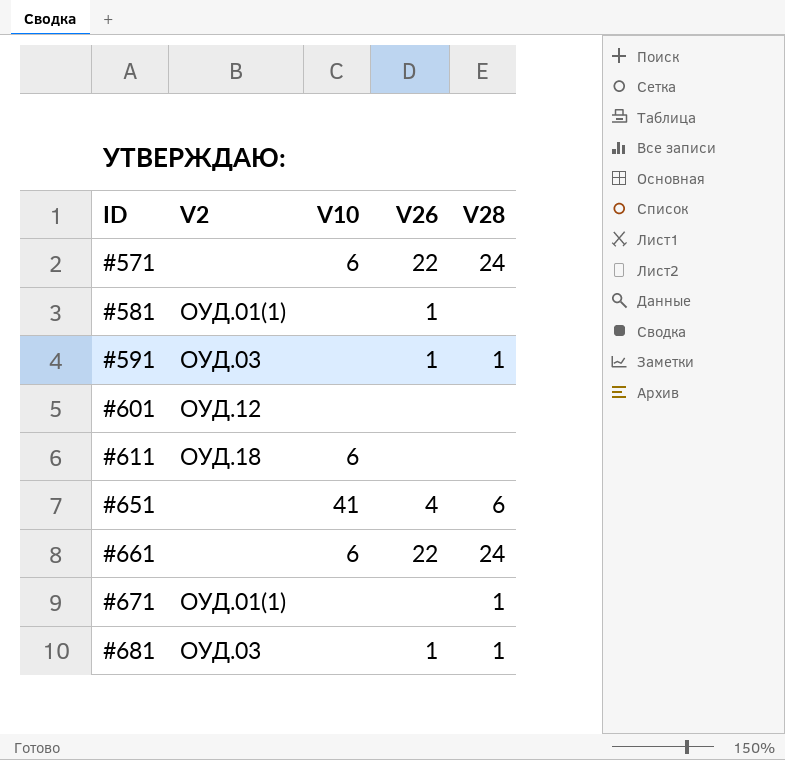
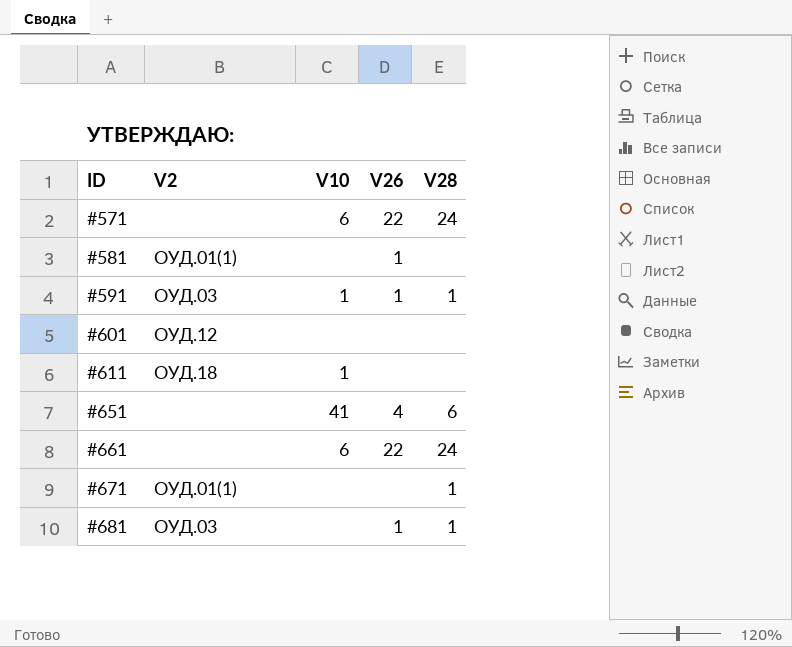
#591 | V10: none -> 1
#611 | V10: 6 -> 1

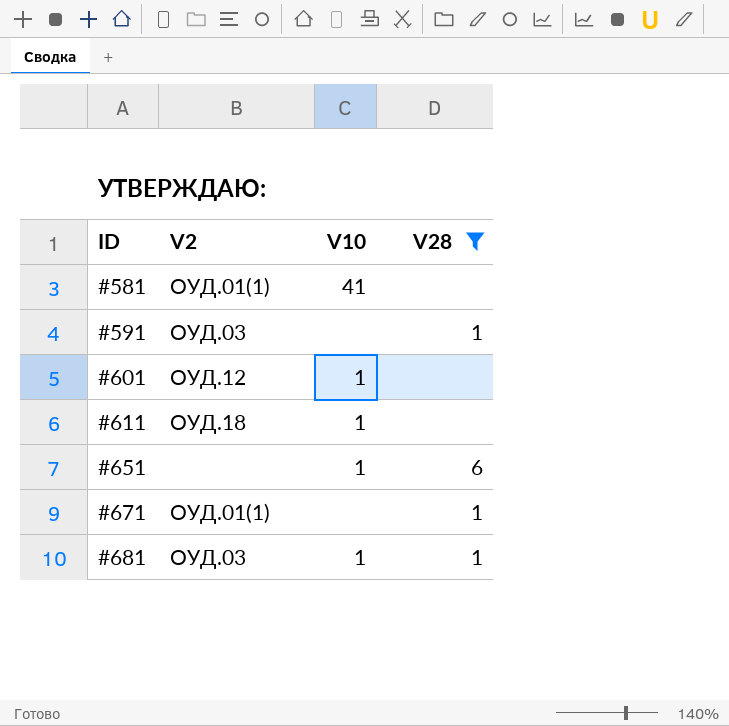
filter: none -> V28 != 24
column V26 | position: 4 -> none
#581 | V10: none -> 41
#591 | V10: 1 -> none
#601 | V10: none -> 1
#651 | V10: 41 -> 1
#681 | V10: none -> 1

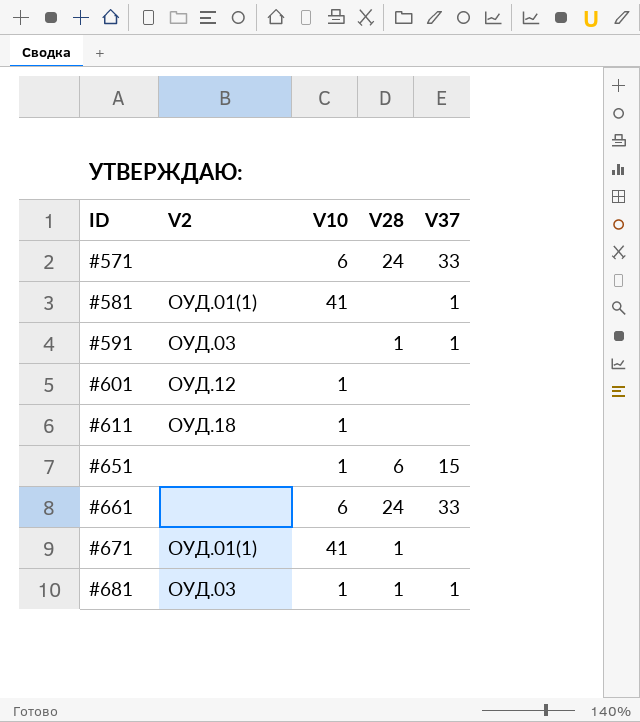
filter: V28 != 24 -> none
column V37 | position: none -> 5
#671 | V10: none -> 41

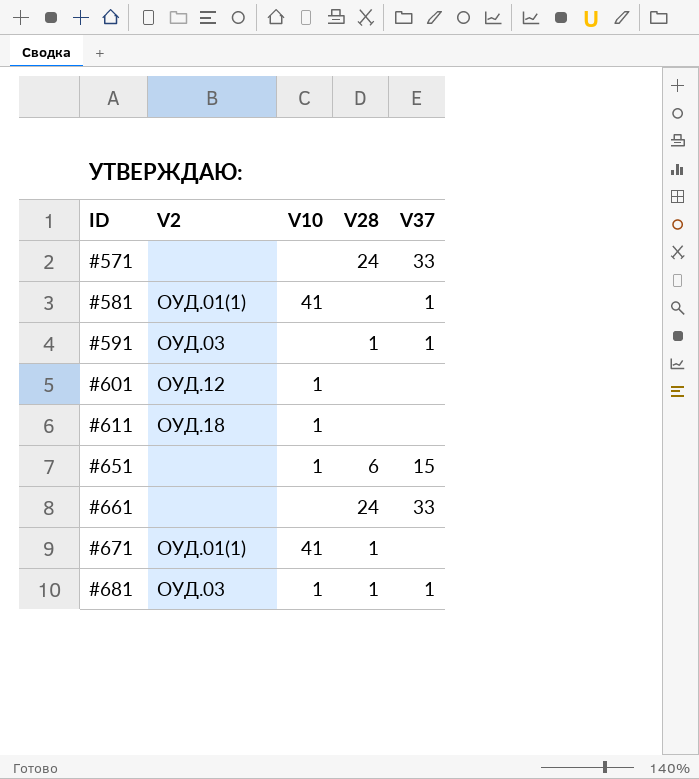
#571 | V10: 6 -> none
#661 | V10: 6 -> none

